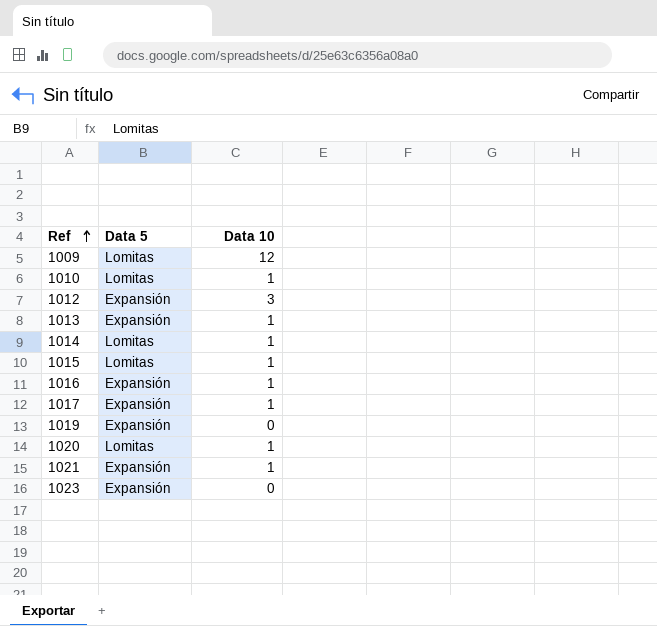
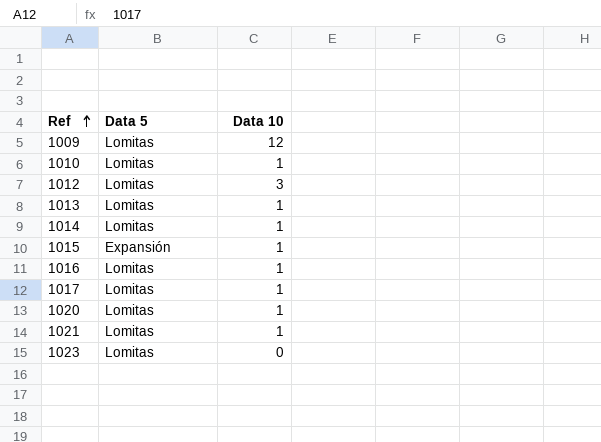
row 1019: Expansión | 0 -> none
1012 | Data 5: Expansión -> Lomitas
1013 | Data 5: Expansión -> Lomitas
1015 | Data 5: Lomitas -> Expansión
1016 | Data 5: Expansión -> Lomitas
1017 | Data 5: Expansión -> Lomitas
1021 | Data 5: Expansión -> Lomitas
1023 | Data 5: Expansión -> Lomitas

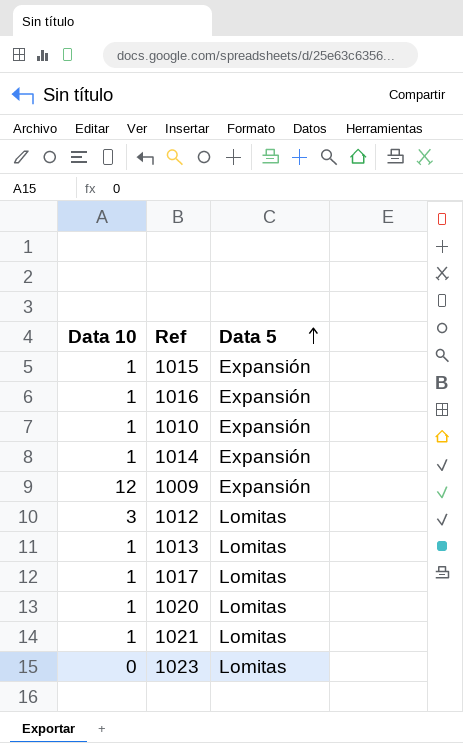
row order: Ref ascending -> Data 5 ascending
column Data 10 | position: 3 -> 1
1016 | Data 5: Lomitas -> Expansión
1010 | Data 5: Lomitas -> Expansión
1014 | Data 5: Lomitas -> Expansión
1009 | Data 5: Lomitas -> Expansión

